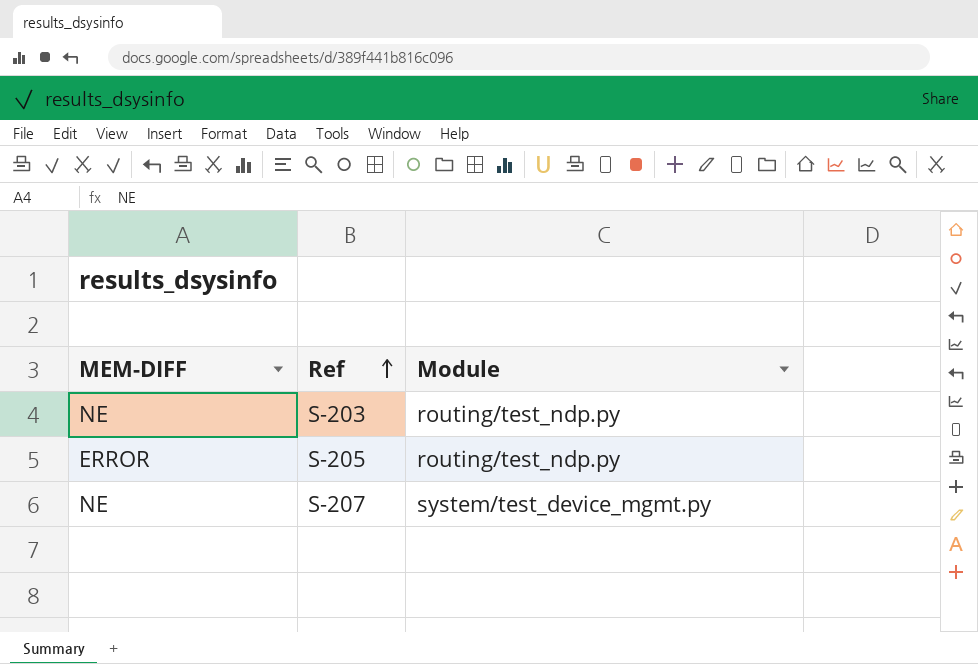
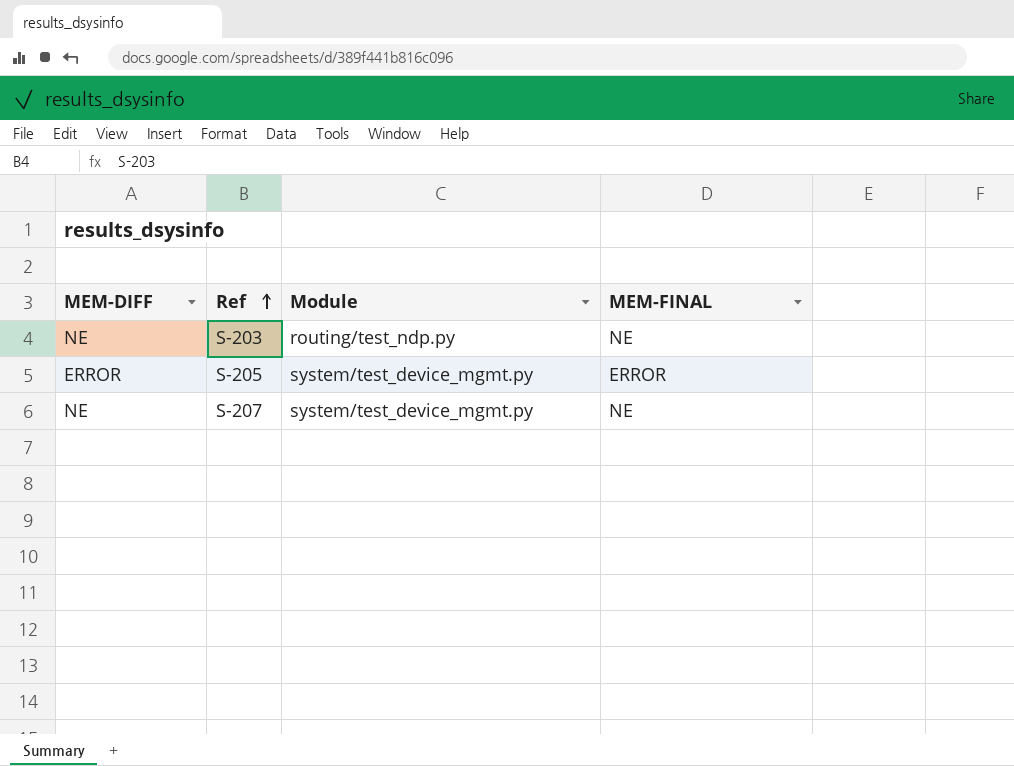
column MEM-FINAL | position: none -> 4
S-205 | Module: routing/test_ndp.py -> system/test_device_mgmt.py

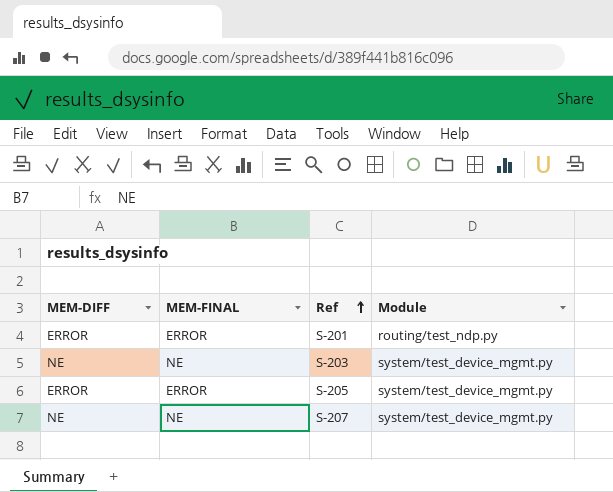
column MEM-FINAL | position: 4 -> 2
row S-201: none -> ERROR | ERROR | routing/test_ndp.py
S-203 | Module: routing/test_ndp.py -> system/test_device_mgmt.py

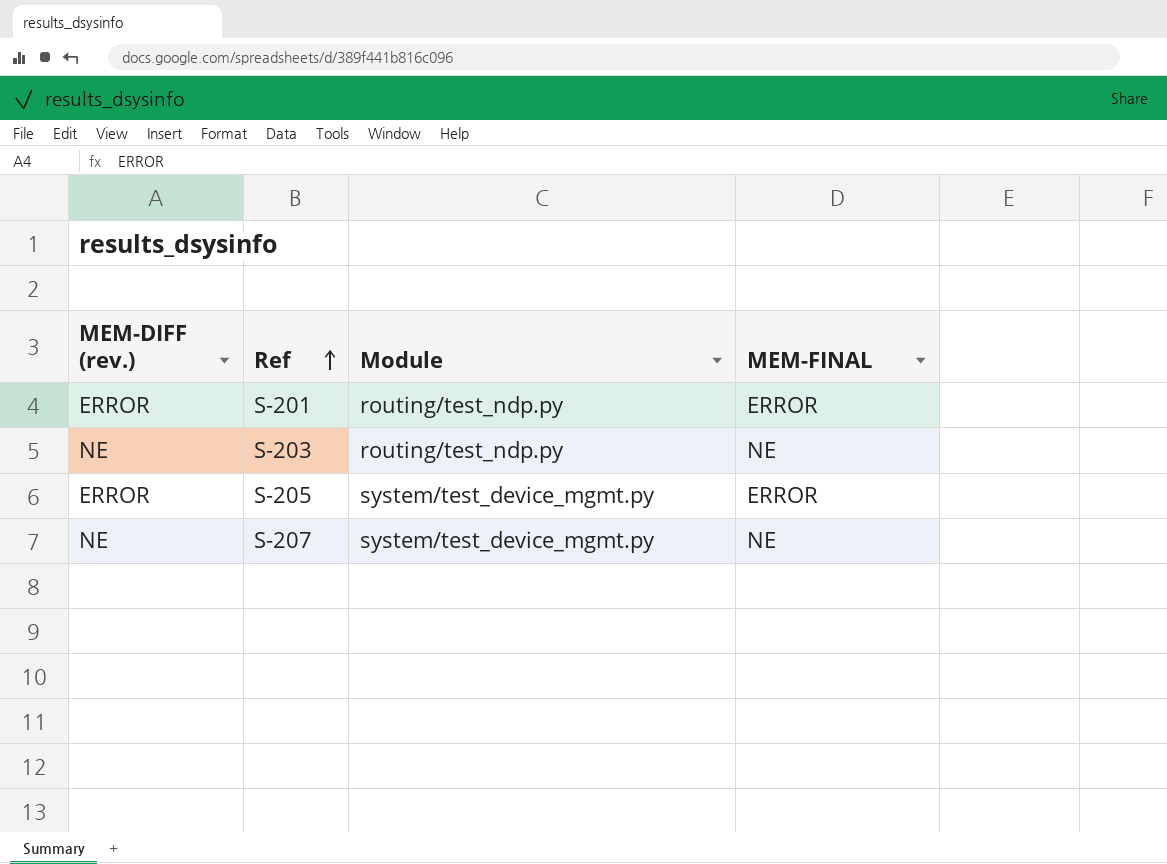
column name: MEM-DIFF -> MEM-DIFF (rev.)
column MEM-FINAL | position: 2 -> 4
S-203 | Module: system/test_device_mgmt.py -> routing/test_ndp.py

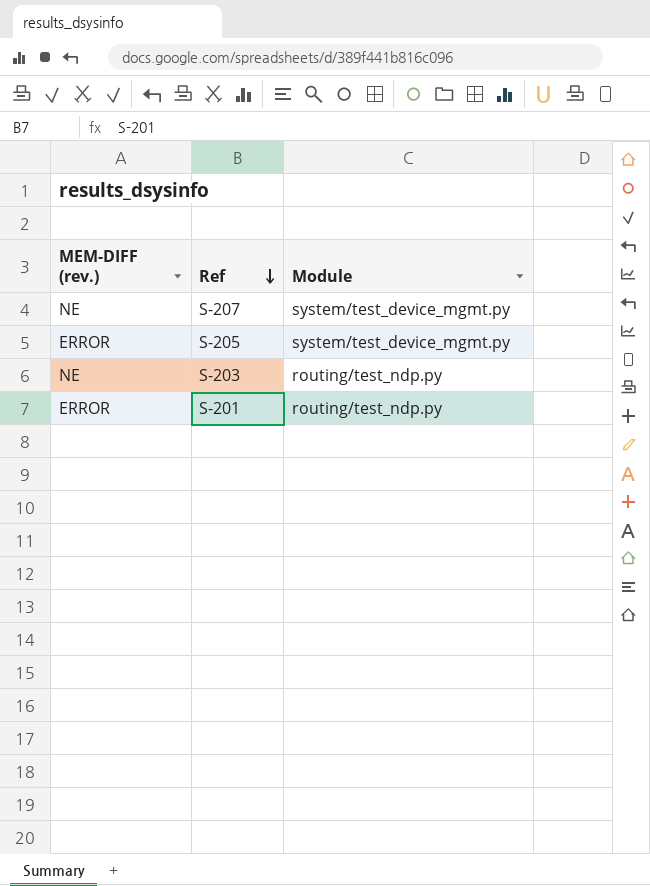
row order: Ref ascending -> Ref descending
column MEM-FINAL | position: 4 -> none

